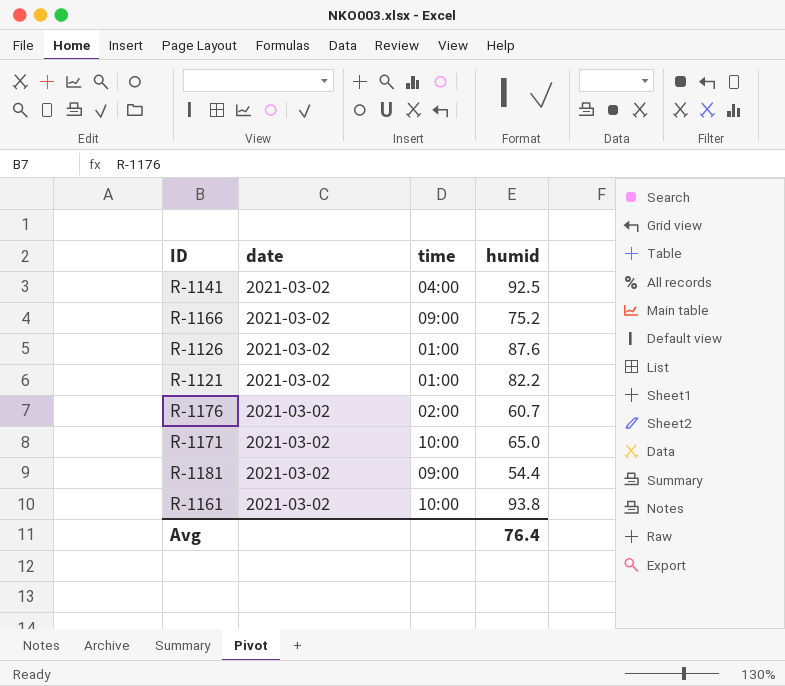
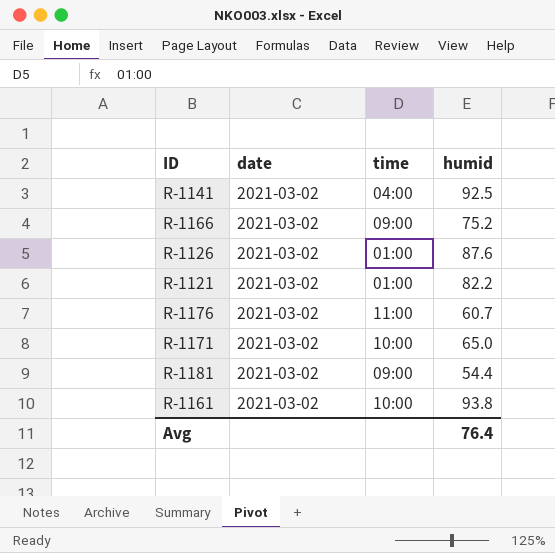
R-1176 | time: 02:00 -> 11:00

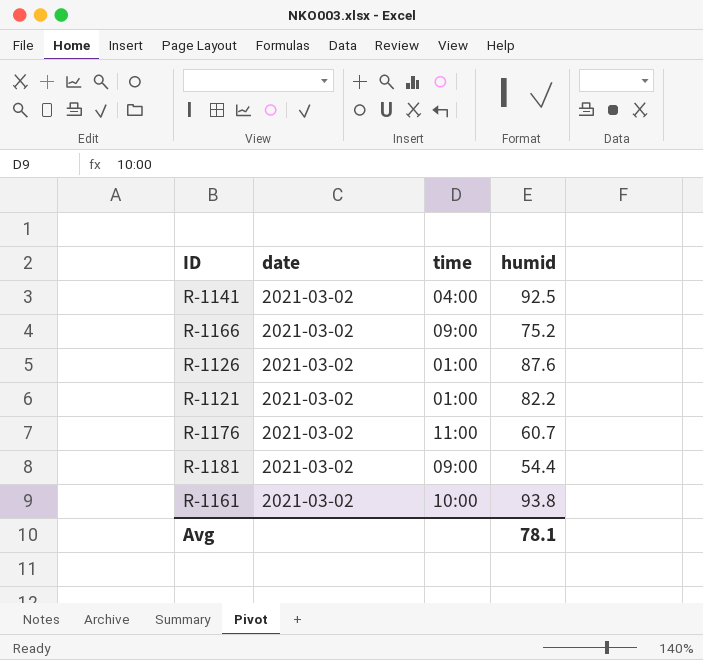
row R-1171: 2021-03-02 | 10:00 | 65.0 -> none
Avg | humid: 76.4 -> 78.1

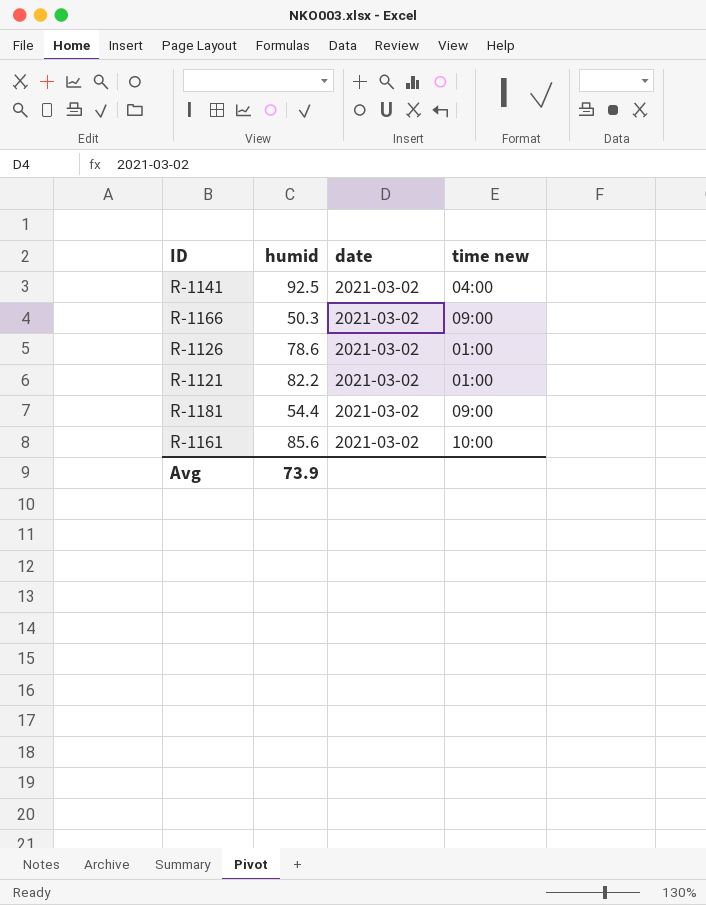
column humid | position: 4 -> 2
column name: time -> time new
row R-1176: 2021-03-02 | 11:00 | 60.7 -> none
R-1166 | humid: 75.2 -> 50.3
R-1126 | humid: 87.6 -> 78.6
R-1161 | humid: 93.8 -> 85.6
Avg | humid: 78.1 -> 73.9

